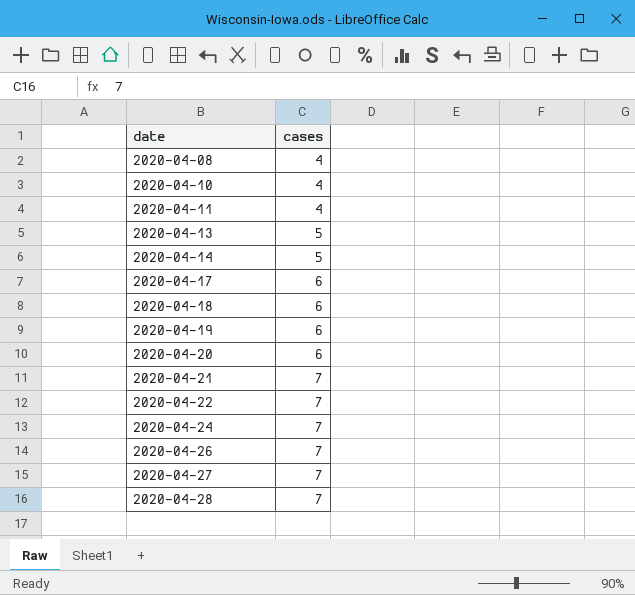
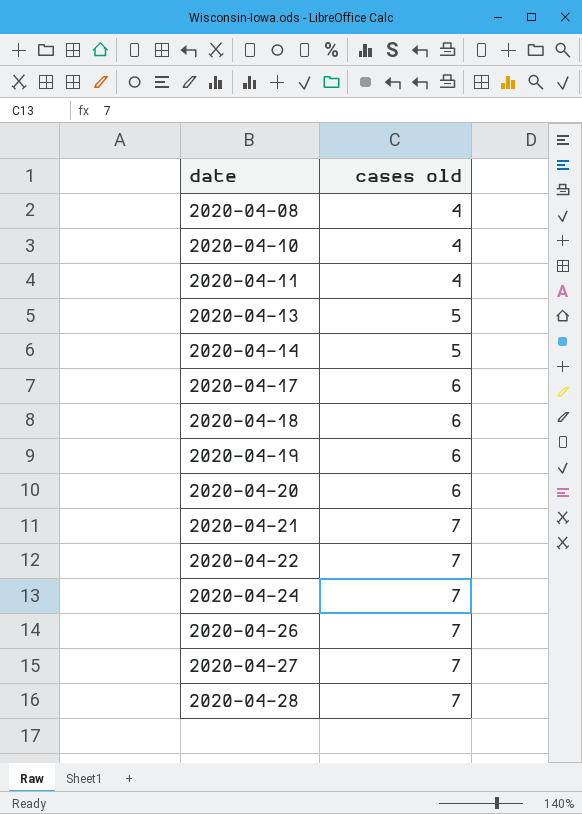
column name: cases -> cases old

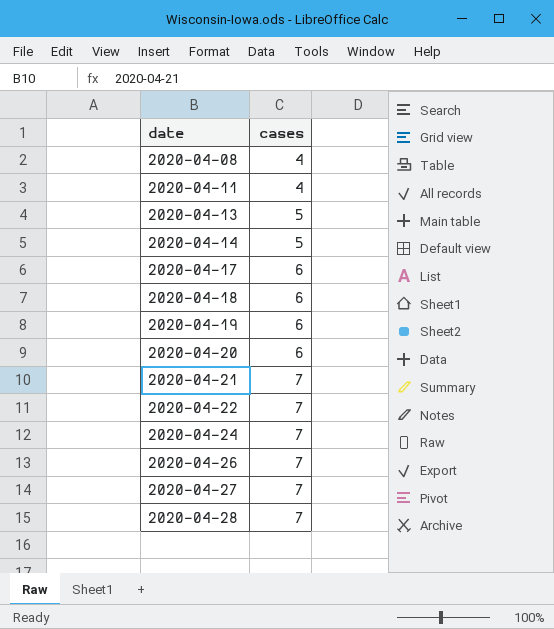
column name: cases old -> cases
row 2020-04-10: 4 -> none

